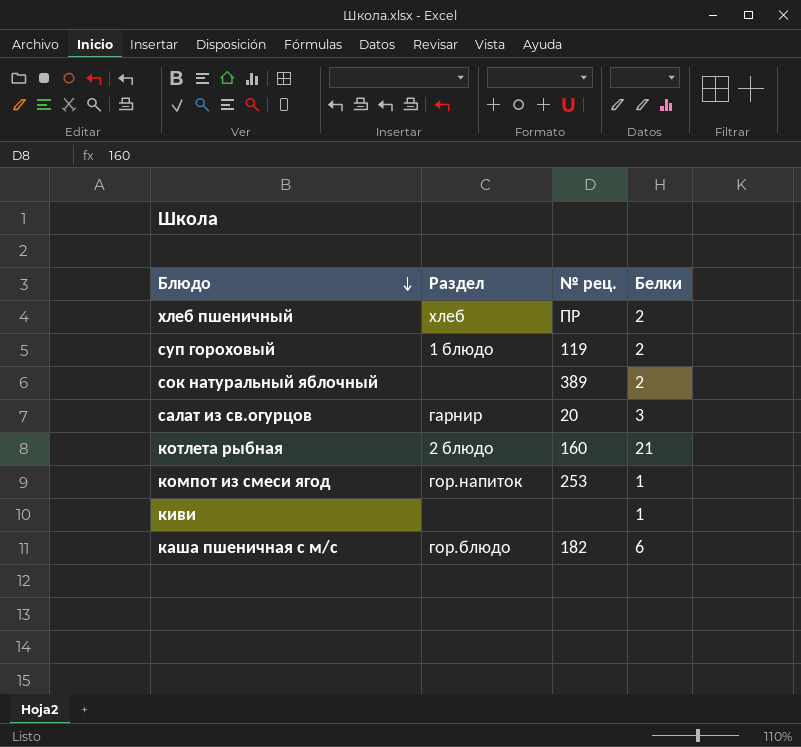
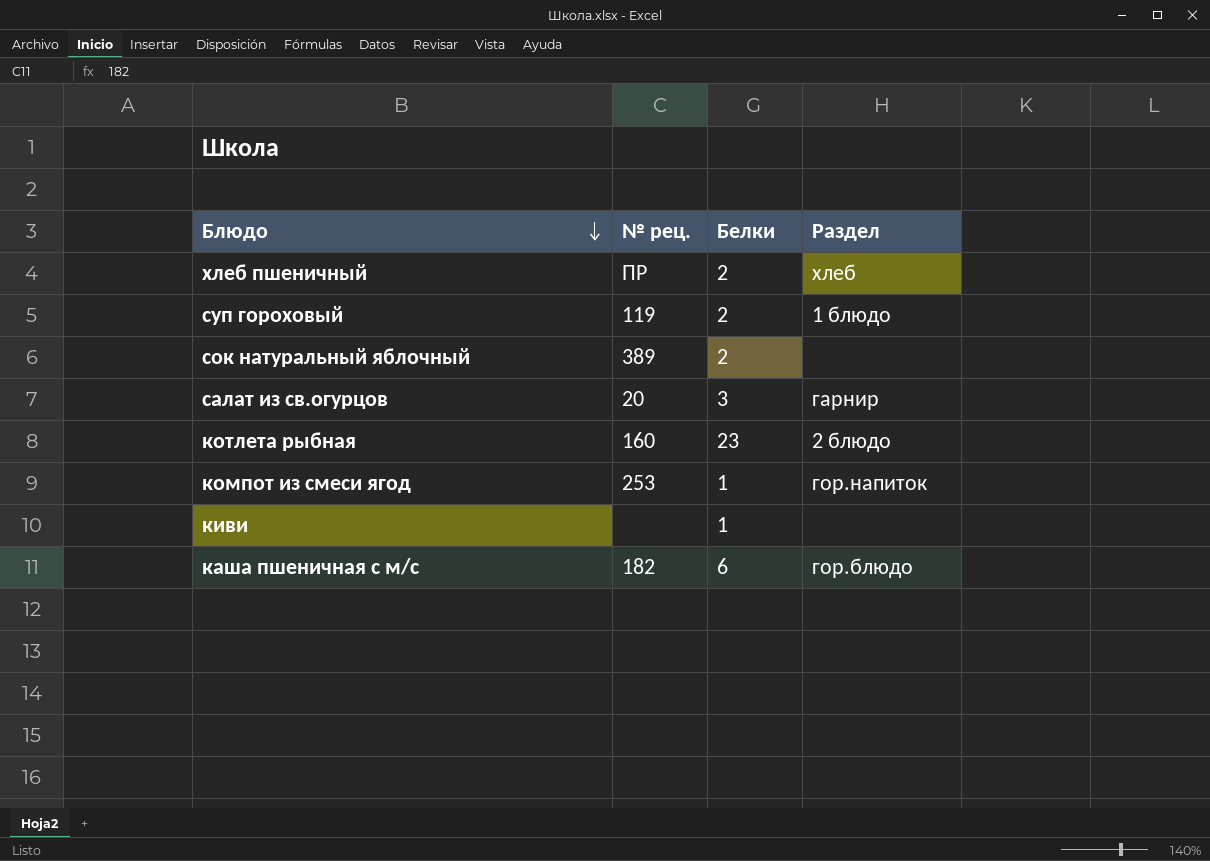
column Раздел | position: 2 -> 4
котлета рыбная | Белки: 21 -> 23

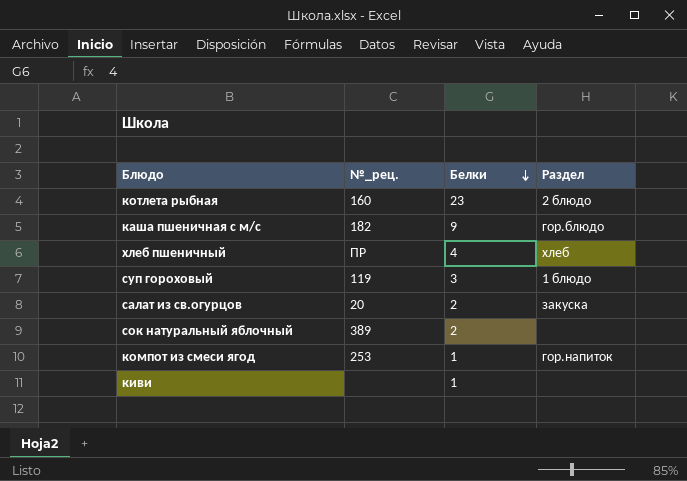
row order: Блюдо descending -> Белки descending
column name: № рец. -> №_рец.
каша пшеничная с м/с | Белки: 6 -> 9
хлеб пшеничный | Белки: 2 -> 4
суп гороховый | Белки: 2 -> 3
салат из св.огурцов | Белки: 3 -> 2
салат из св.огурцов | Раздел: гарнир -> закуска

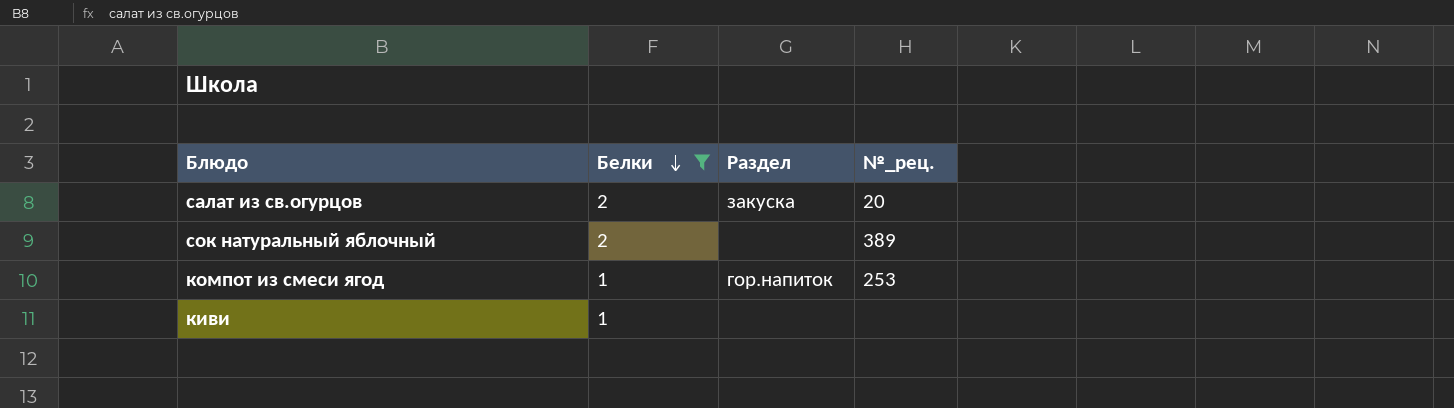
filter: none -> Белки <= 2
column №_рец. | position: 2 -> 4

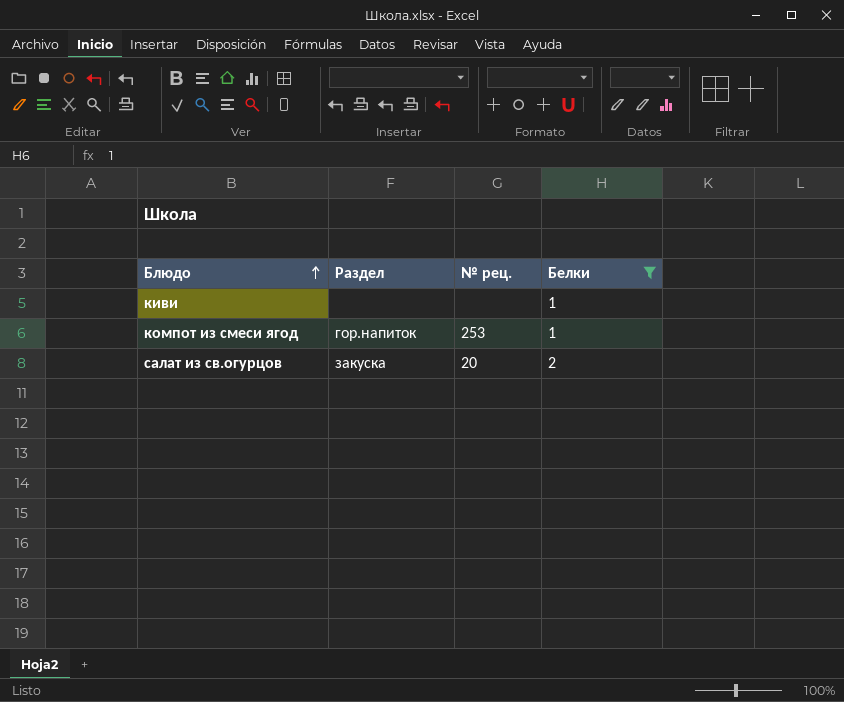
row order: Белки descending -> Блюдо ascending
column name: №_рец. -> № рец.
column Белки | position: 2 -> 4
row сок натуральный яблочный: 2 | none | 389 -> none

